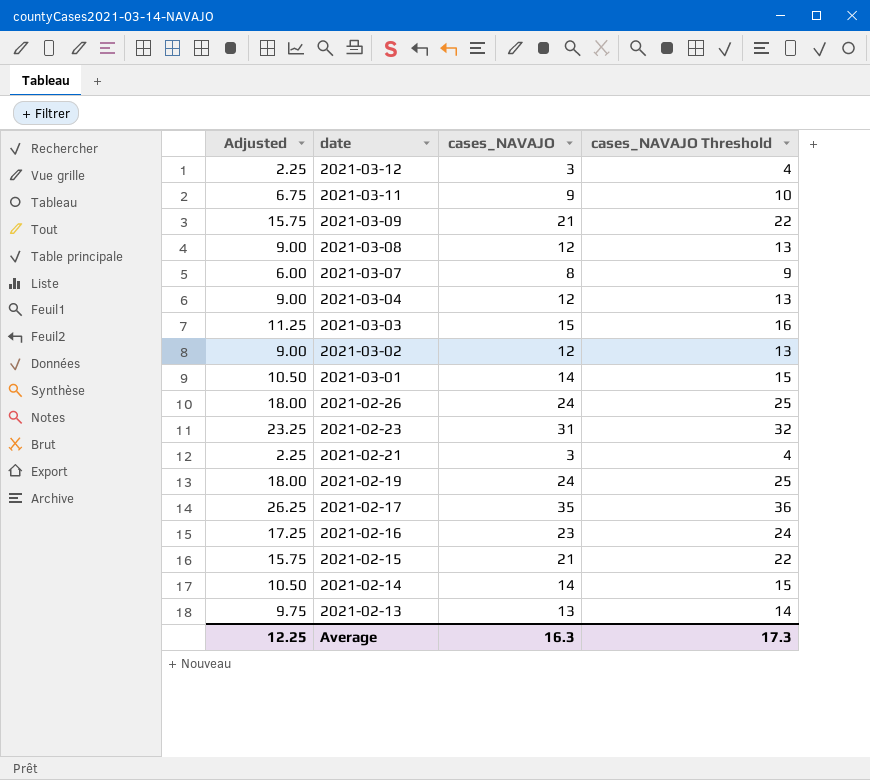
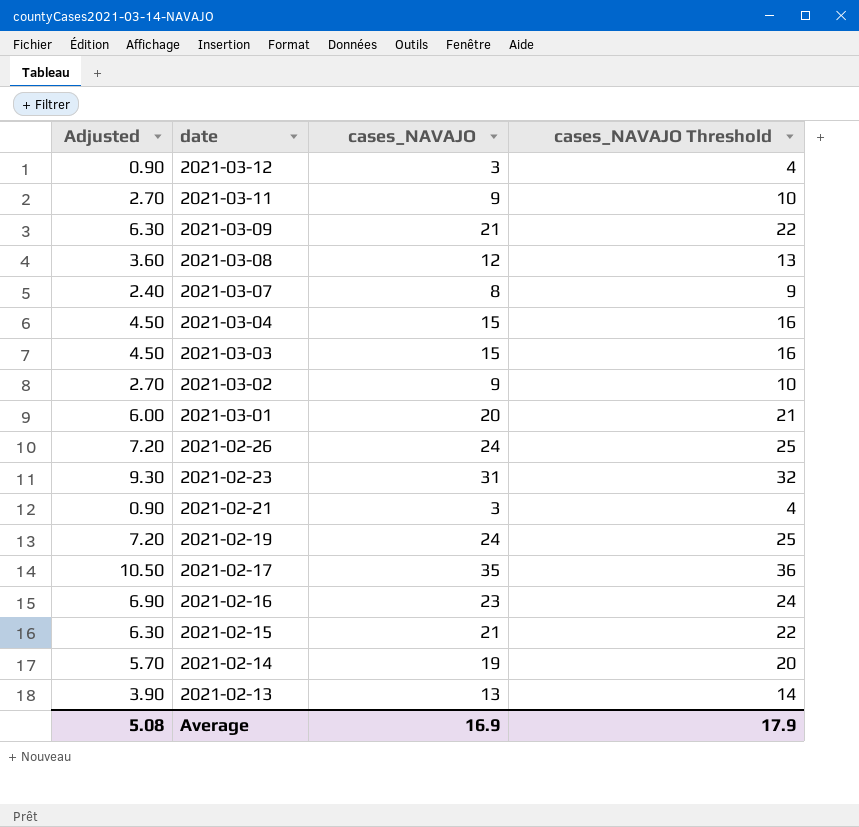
column Adjusted | formula: [cases_NAVAJO] * 0.75 -> [cases_NAVAJO] * 0.3
2021-03-04 | cases_NAVAJO: 12 -> 15
2021-03-04 | cases_NAVAJO Threshold: 13 -> 16
2021-03-02 | cases_NAVAJO: 12 -> 9
2021-03-02 | cases_NAVAJO Threshold: 13 -> 10
2021-03-01 | cases_NAVAJO: 14 -> 20
2021-03-01 | cases_NAVAJO Threshold: 15 -> 21
2021-02-14 | cases_NAVAJO: 14 -> 19
2021-02-14 | cases_NAVAJO Threshold: 15 -> 20
Average | Adjusted: 12.25 -> 5.08
Average | cases_NAVAJO: 16.3 -> 16.9
Average | cases_NAVAJO Threshold: 17.3 -> 17.9

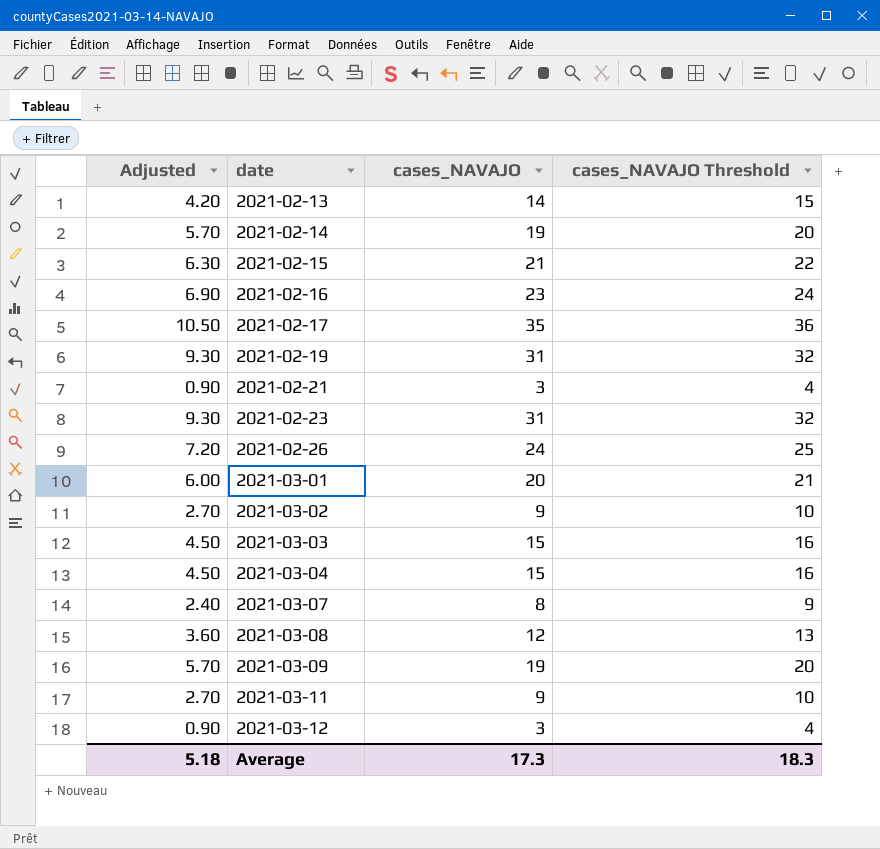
row order: date descending -> date ascending
2021-02-13 | Adjusted: 3.90 -> 4.20
2021-02-13 | cases_NAVAJO: 13 -> 14
2021-02-13 | cases_NAVAJO Threshold: 14 -> 15
2021-02-19 | Adjusted: 7.20 -> 9.30
2021-02-19 | cases_NAVAJO: 24 -> 31
2021-02-19 | cases_NAVAJO Threshold: 25 -> 32
2021-03-09 | Adjusted: 6.30 -> 5.70
2021-03-09 | cases_NAVAJO: 21 -> 19
2021-03-09 | cases_NAVAJO Threshold: 22 -> 20
Average | Adjusted: 5.08 -> 5.18
Average | cases_NAVAJO: 16.9 -> 17.3
Average | cases_NAVAJO Threshold: 17.9 -> 18.3

